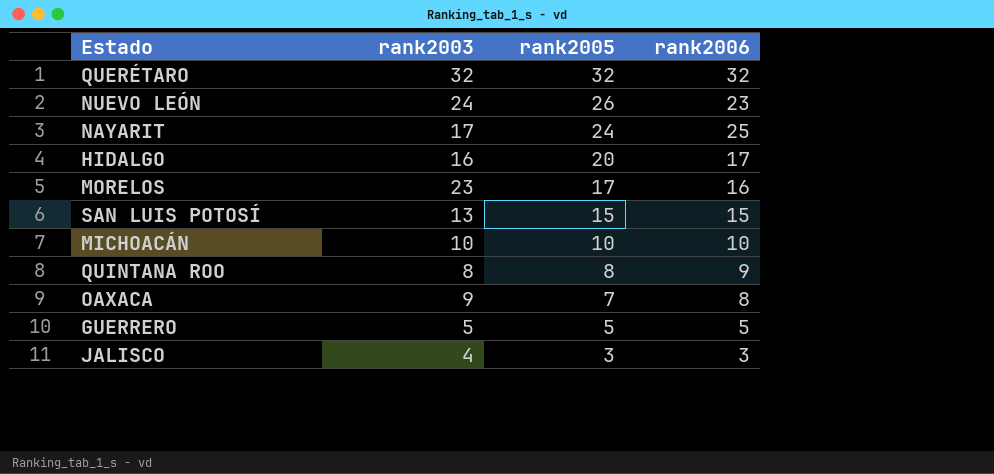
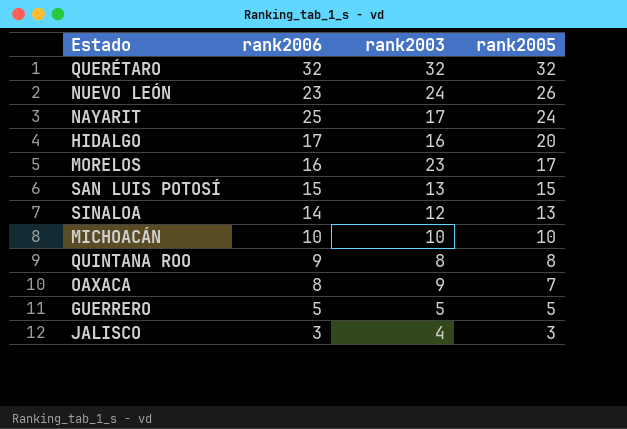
column rank2006 | position: 4 -> 2
row SINALOA: none -> 14 | 12 | 13

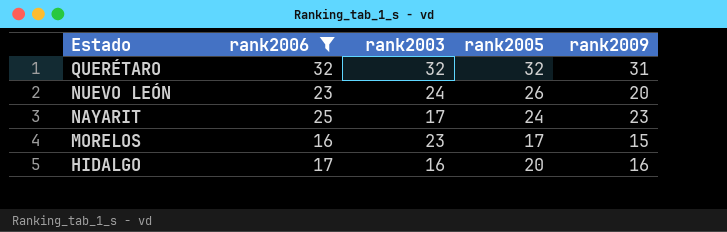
filter: none -> rank2006 >= 16
row order: rank2005 descending -> Estado descending
column rank2009 | position: none -> 5

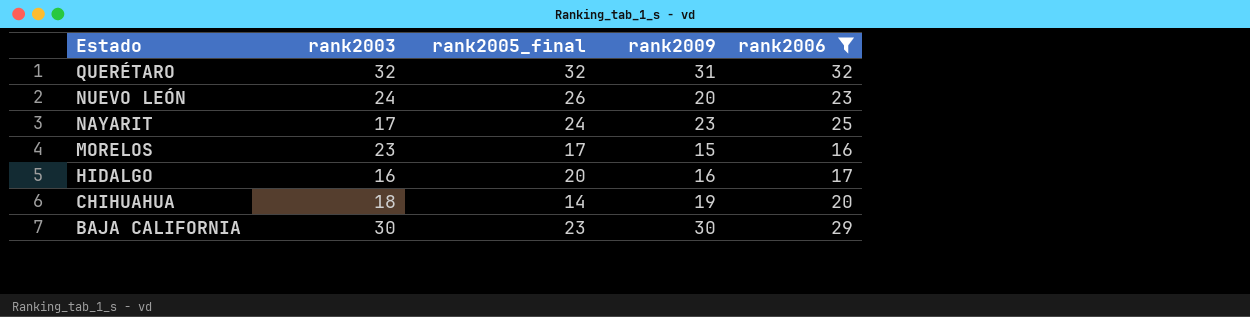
column name: rank2005 -> rank2005_final
column rank2006 | position: 2 -> 5
row CHIHUAHUA: none -> 18 | 14 | 19 | 20
row BAJA CALIFORNIA: none -> 30 | 23 | 30 | 29

